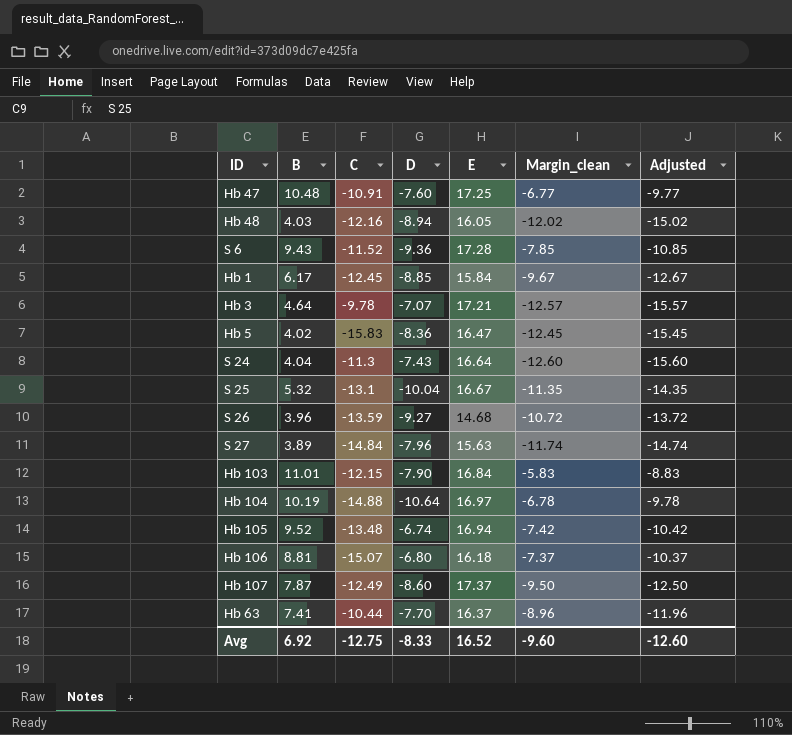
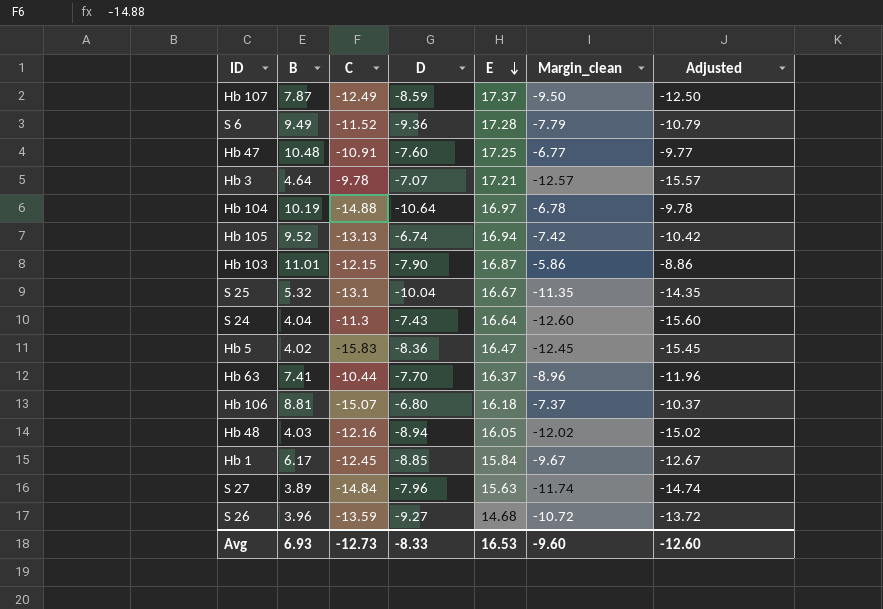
row order: none -> E descending
Hb 107 | D: -8.60 -> -8.59
S 6 | B: 9.43 -> 9.49
S 6 | Margin_clean: -7.85 -> -7.79
S 6 | Adjusted: -10.85 -> -10.79
Hb 105 | C: -13.48 -> -13.13
Hb 103 | E: 16.84 -> 16.87
Hb 103 | Margin_clean: -5.83 -> -5.86
Hb 103 | Adjusted: -8.83 -> -8.86
Avg | B: 6.92 -> 6.93
Avg | C: -12.75 -> -12.73
Avg | E: 16.52 -> 16.53

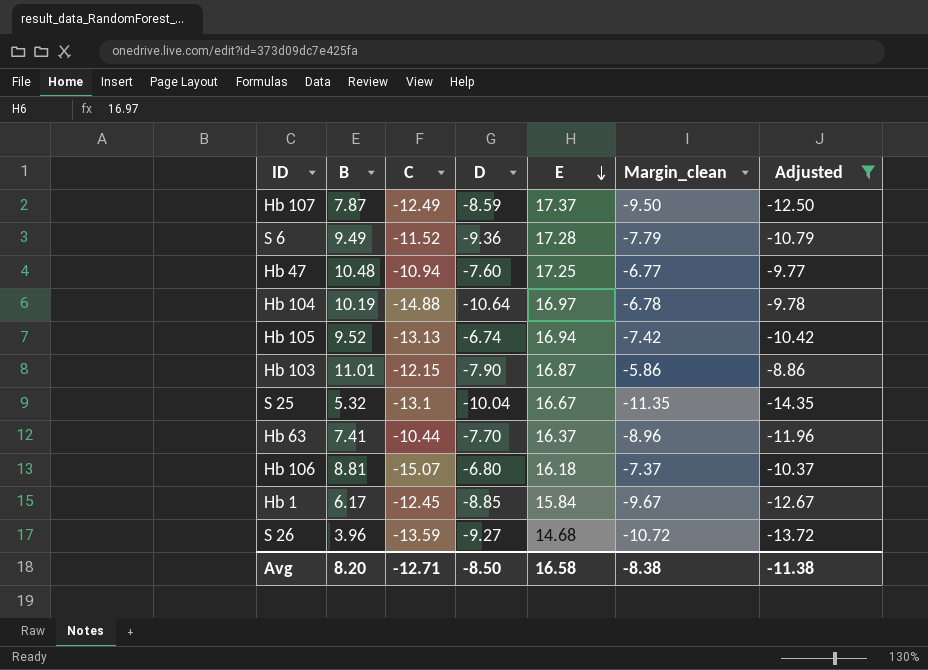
filter: none -> Adjusted >= -14.35
Hb 47 | C: -10.91 -> -10.94
Avg | B: 6.93 -> 8.20
Avg | C: -12.73 -> -12.71
Avg | D: -8.33 -> -8.50
Avg | E: 16.53 -> 16.58
Avg | Margin_clean: -9.60 -> -8.38
Avg | Adjusted: -12.60 -> -11.38

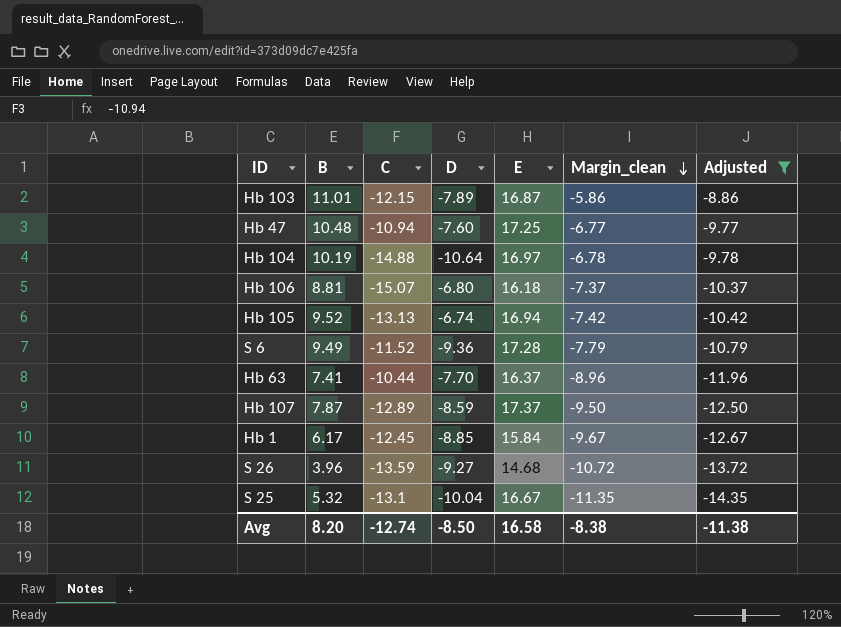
row order: E descending -> Margin_clean descending
Hb 103 | D: -7.90 -> -7.89
Hb 107 | C: -12.49 -> -12.89
Avg | C: -12.71 -> -12.74

